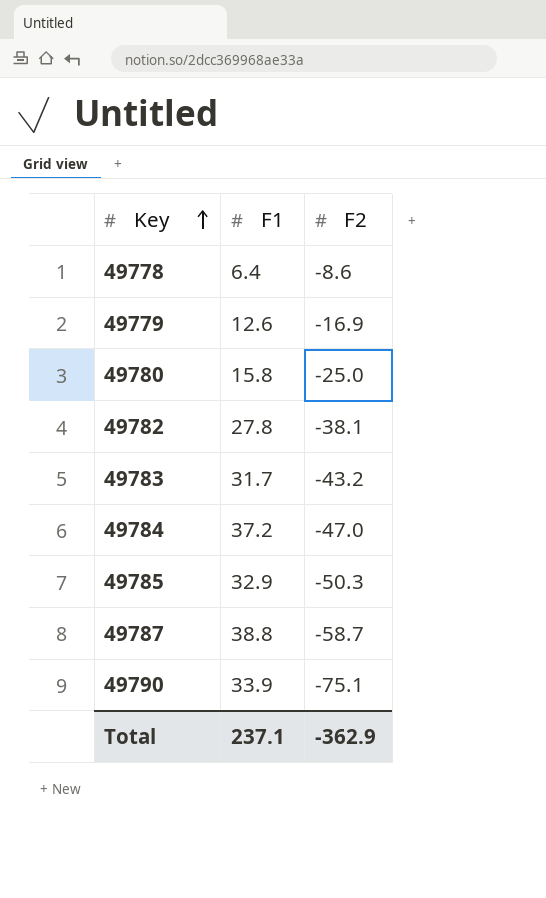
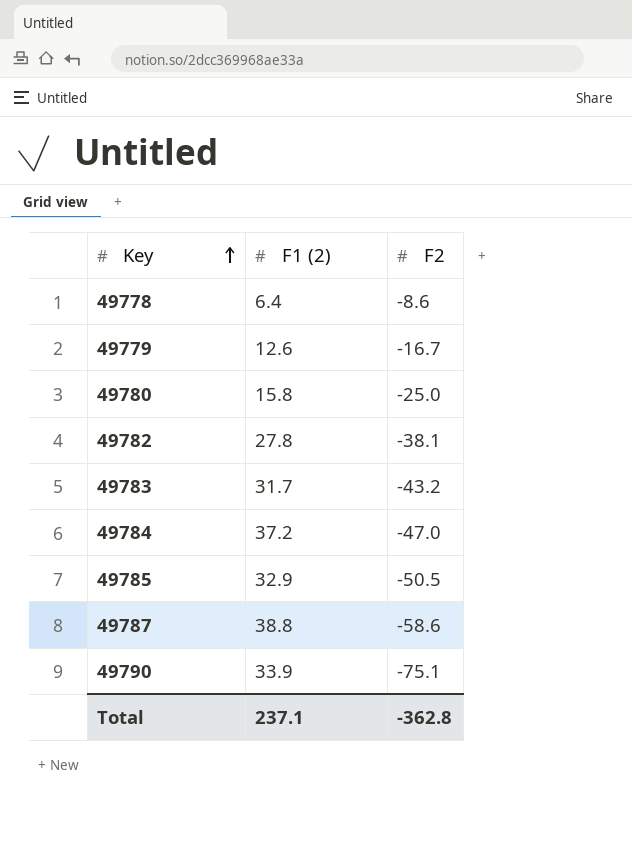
column name: F1 -> F1 (2)
49779 | F2: -16.9 -> -16.7
49785 | F2: -50.3 -> -50.5
49787 | F2: -58.7 -> -58.6
Total | F2: -362.9 -> -362.8

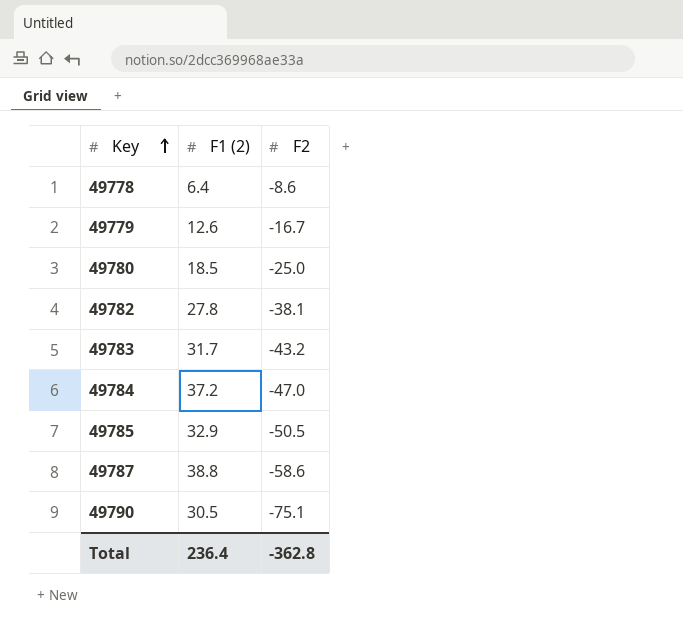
49780 | F1 (2): 15.8 -> 18.5
49790 | F1 (2): 33.9 -> 30.5
Total | F1 (2): 237.1 -> 236.4

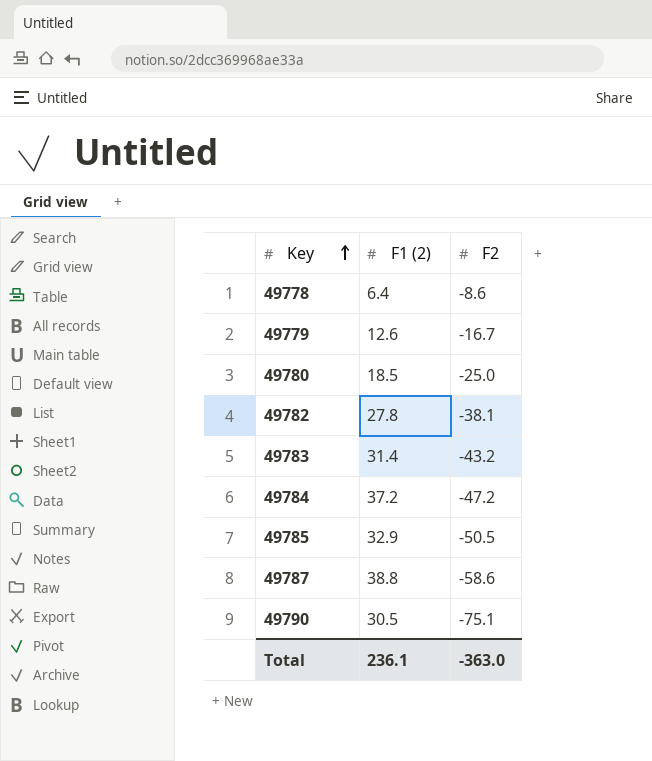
49783 | F1 (2): 31.7 -> 31.4
49784 | F2: -47.0 -> -47.2
Total | F1 (2): 236.4 -> 236.1
Total | F2: -362.8 -> -363.0

